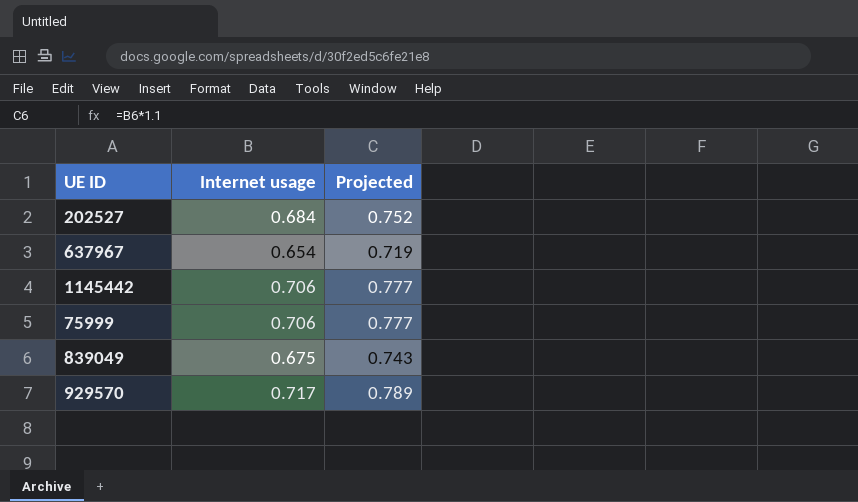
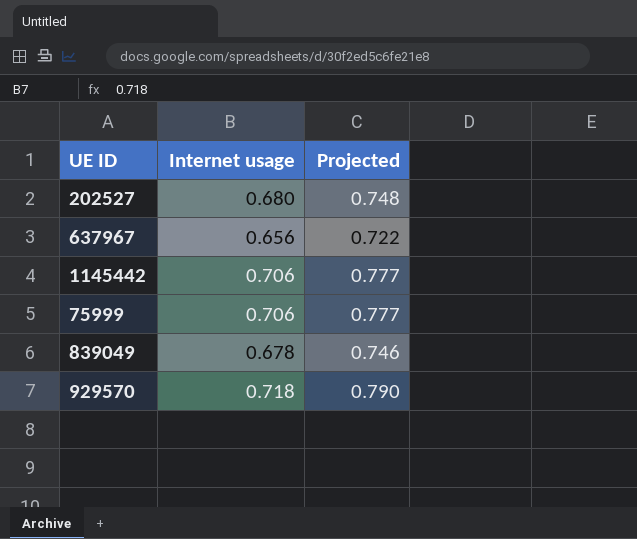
202527 | Internet usage: 0.684 -> 0.680
202527 | Projected: 0.752 -> 0.748
637967 | Internet usage: 0.654 -> 0.656
637967 | Projected: 0.719 -> 0.722
839049 | Internet usage: 0.675 -> 0.678
839049 | Projected: 0.743 -> 0.746
929570 | Internet usage: 0.717 -> 0.718
929570 | Projected: 0.789 -> 0.790

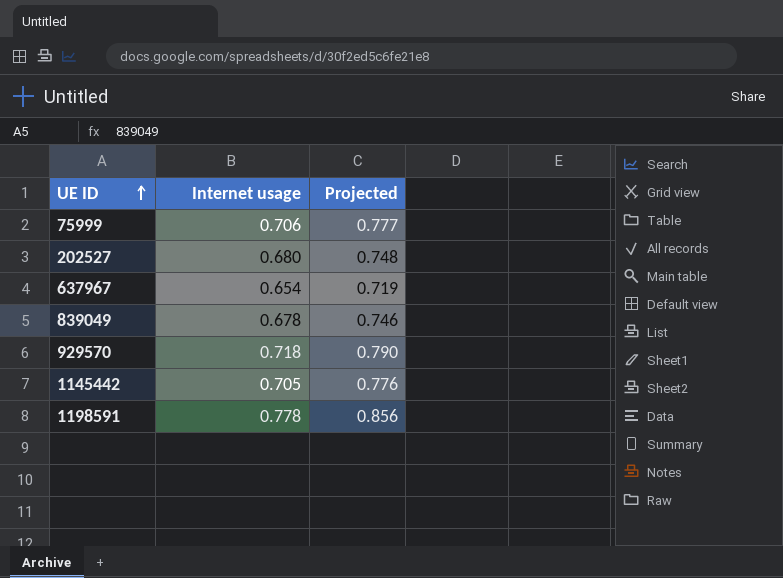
row order: none -> UE ID ascending
637967 | Internet usage: 0.656 -> 0.654
637967 | Projected: 0.722 -> 0.719
1145442 | Internet usage: 0.706 -> 0.705
1145442 | Projected: 0.777 -> 0.776
row 1198591: none -> 0.778 | 0.856

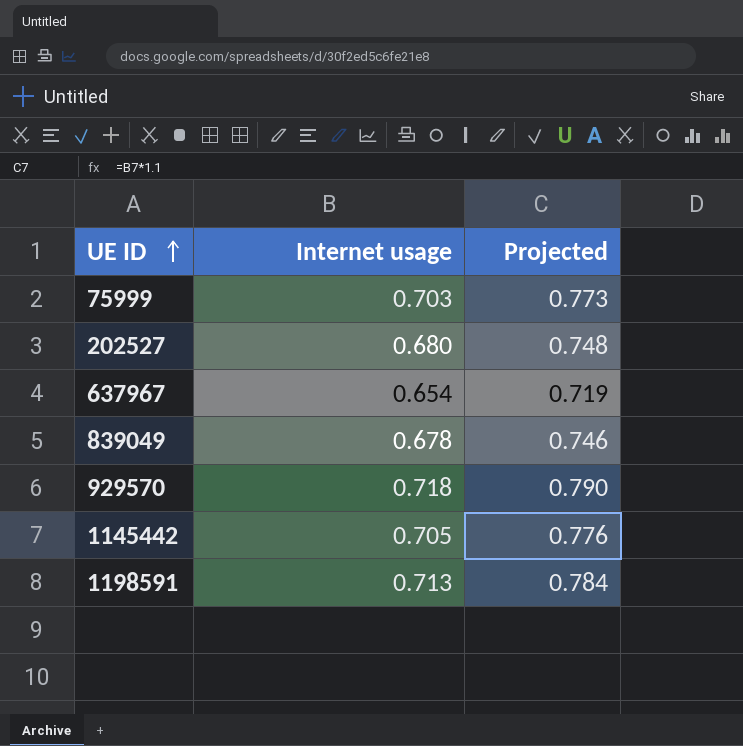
75999 | Internet usage: 0.706 -> 0.703
75999 | Projected: 0.777 -> 0.773
1198591 | Internet usage: 0.778 -> 0.713
1198591 | Projected: 0.856 -> 0.784

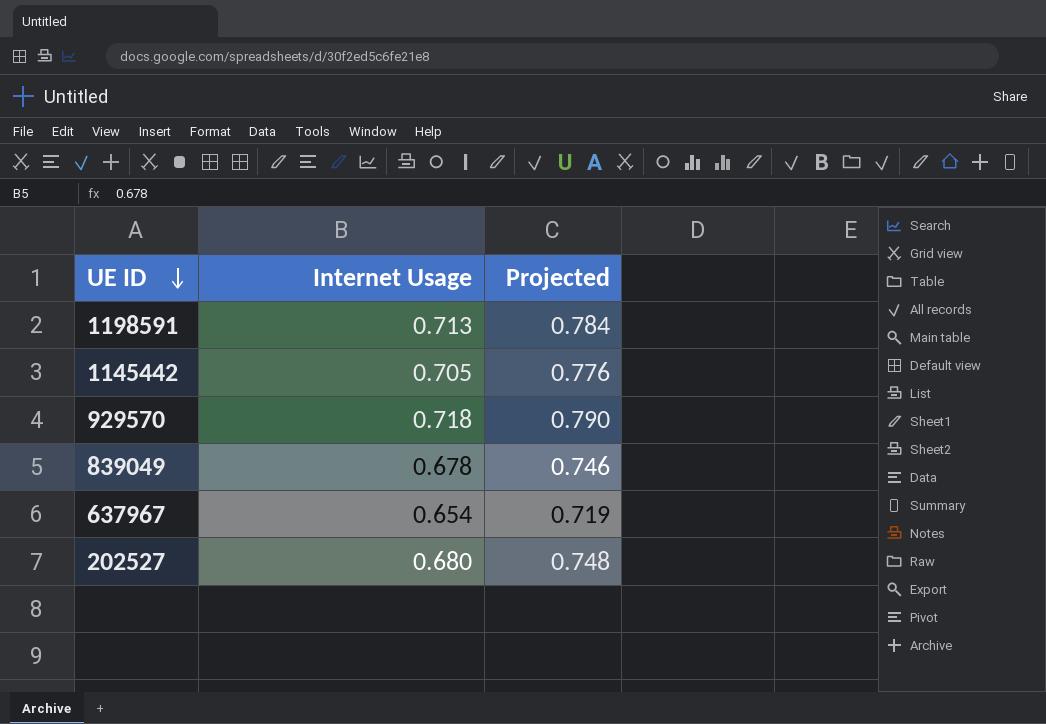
row order: UE ID ascending -> UE ID descending
column name: Internet usage -> Internet Usage
row 75999: 0.703 | 0.773 -> none

